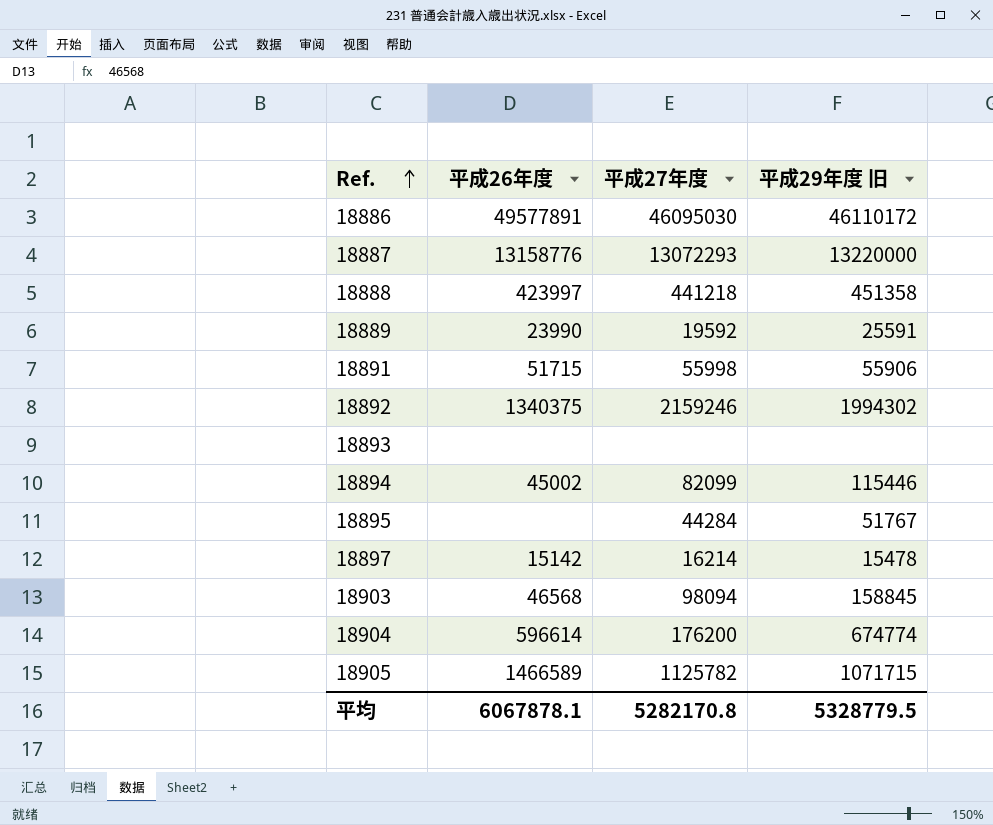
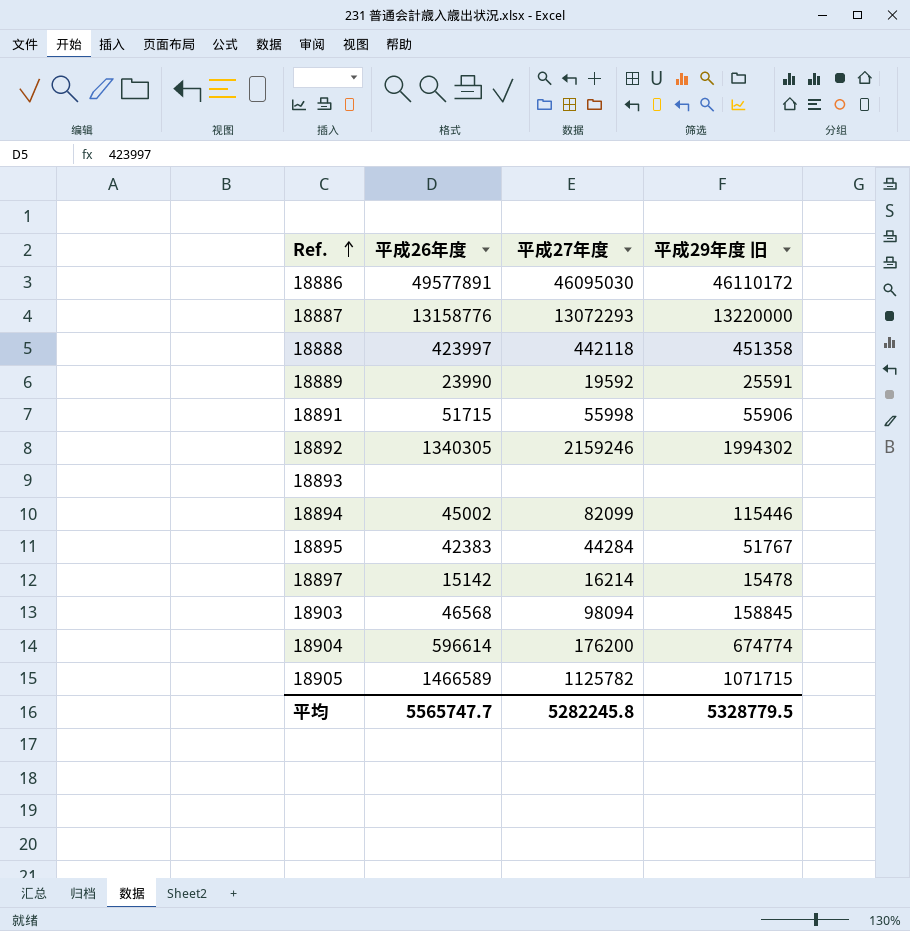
18888 | 平成27年度: 441218 -> 442118
18892 | 平成26年度: 1340375 -> 1340305
18895 | 平成26年度: none -> 42383
平均 | 平成26年度: 6067878.1 -> 5565747.7
平均 | 平成27年度: 5282170.8 -> 5282245.8

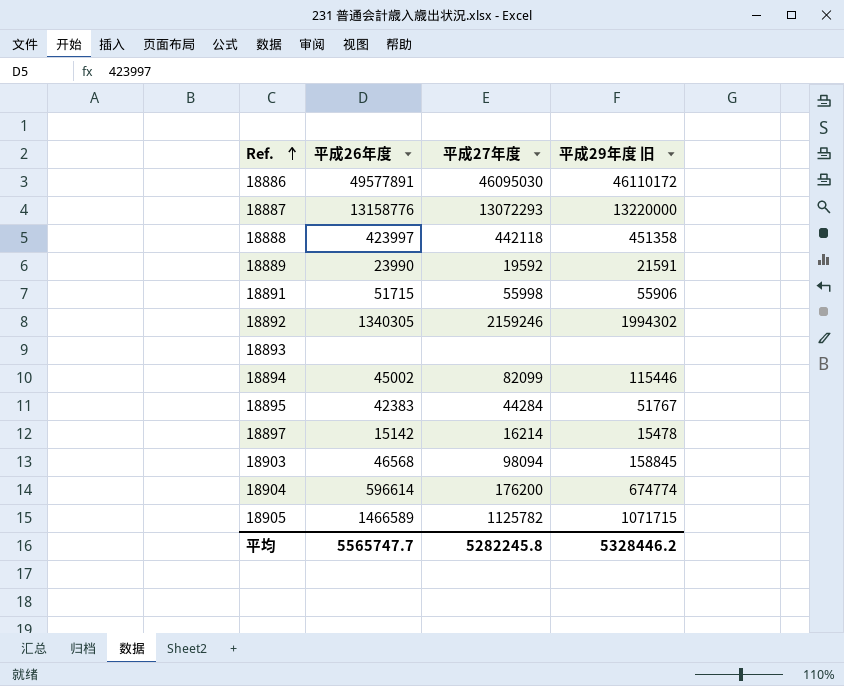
18889 | 平成29年度 旧: 25591 -> 21591
平均 | 平成29年度 旧: 5328779.5 -> 5328446.2

